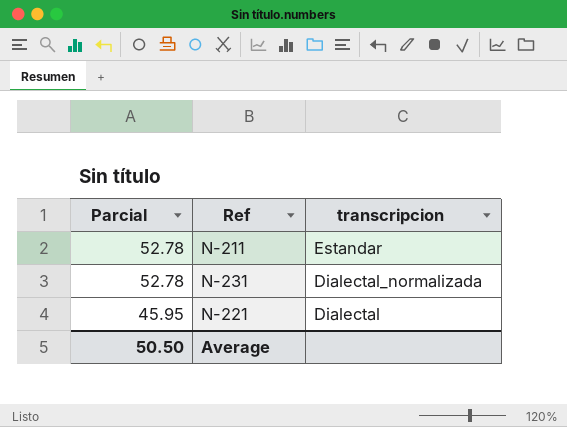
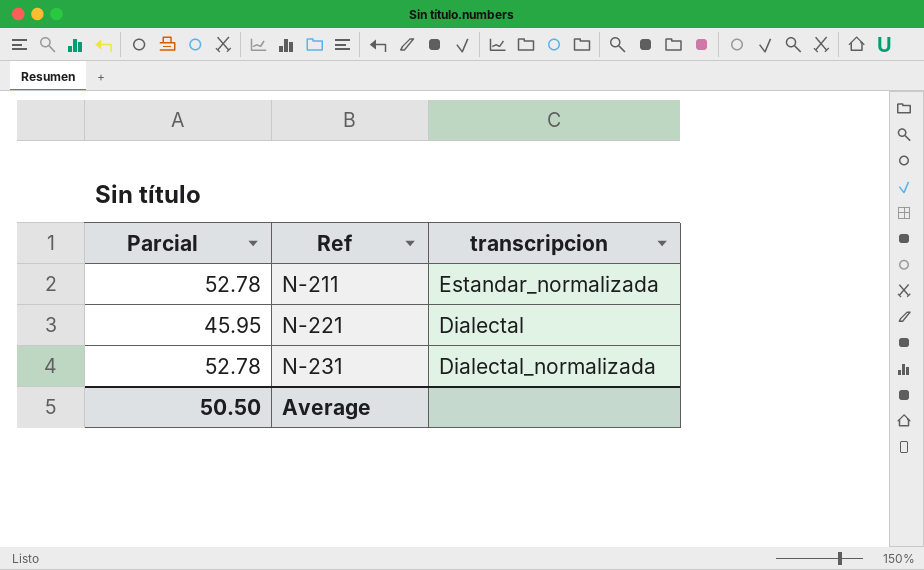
row order: Parcial descending -> Ref ascending
N-211 | transcripcion: Estandar -> Estandar_normalizada

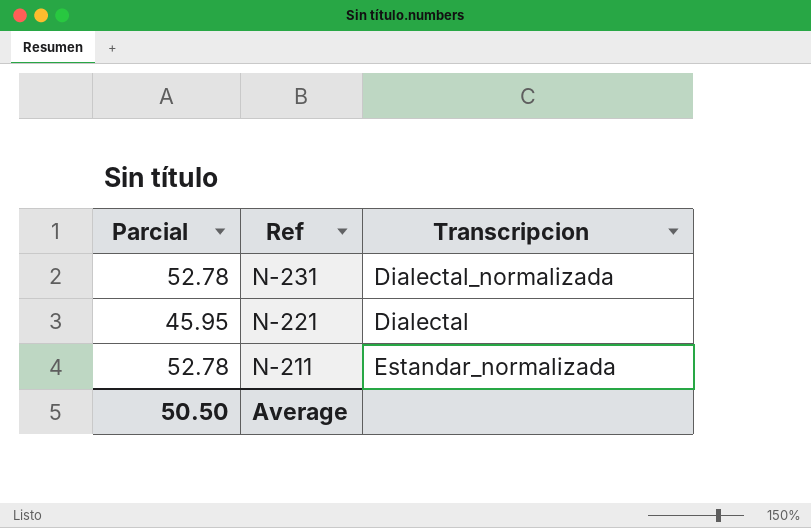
row order: Ref ascending -> Ref descending
column name: transcripcion -> Transcripcion

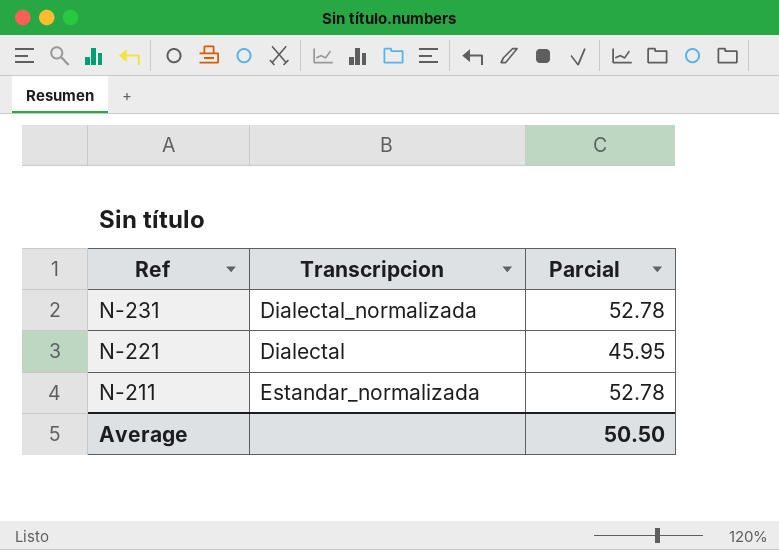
column Parcial | position: 1 -> 3

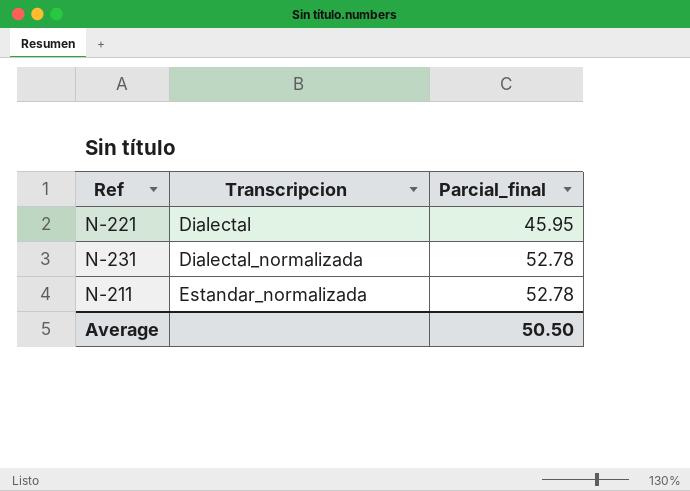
row order: Ref descending -> Transcripcion ascending
column name: Parcial -> Parcial_final

